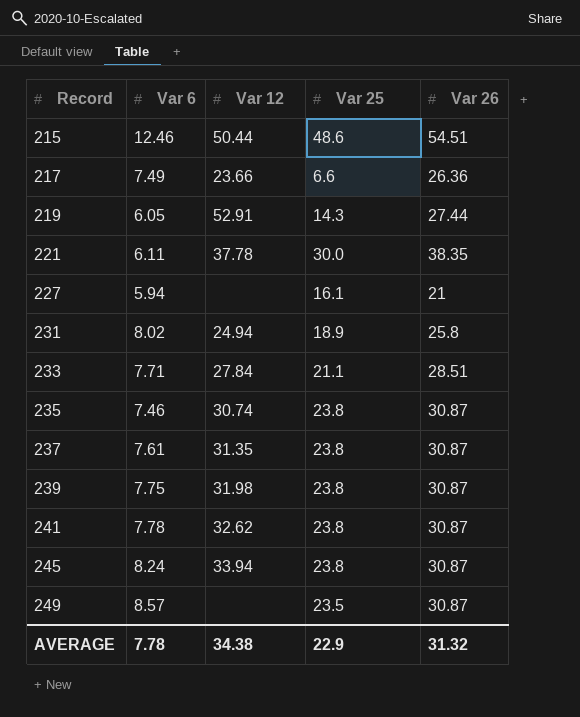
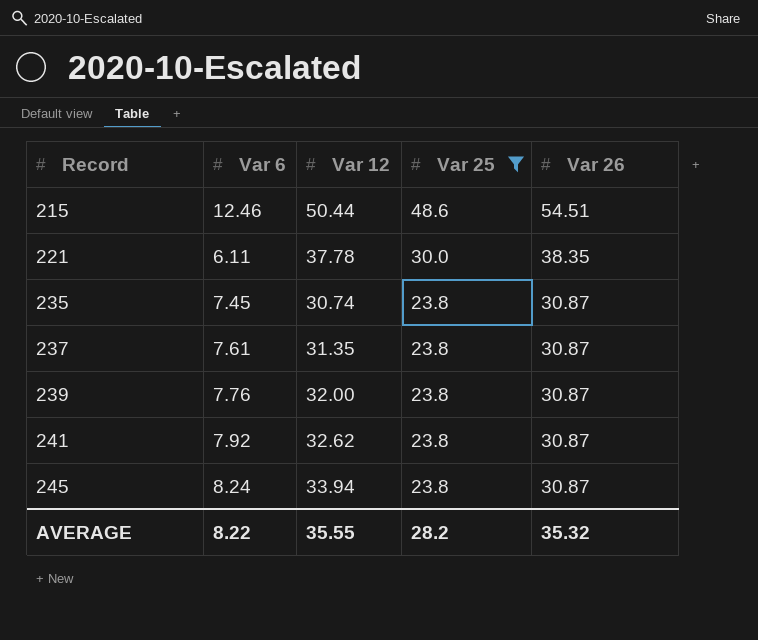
filter: none -> Var 25 >= 23.8
235 | Var 6: 7.46 -> 7.45
239 | Var 6: 7.75 -> 7.76
239 | Var 12: 31.98 -> 32.00
241 | Var 6: 7.78 -> 7.92
AVERAGE | Var 6: 7.78 -> 8.22
AVERAGE | Var 12: 34.38 -> 35.55
AVERAGE | Var 25: 22.9 -> 28.2
AVERAGE | Var 26: 31.32 -> 35.32

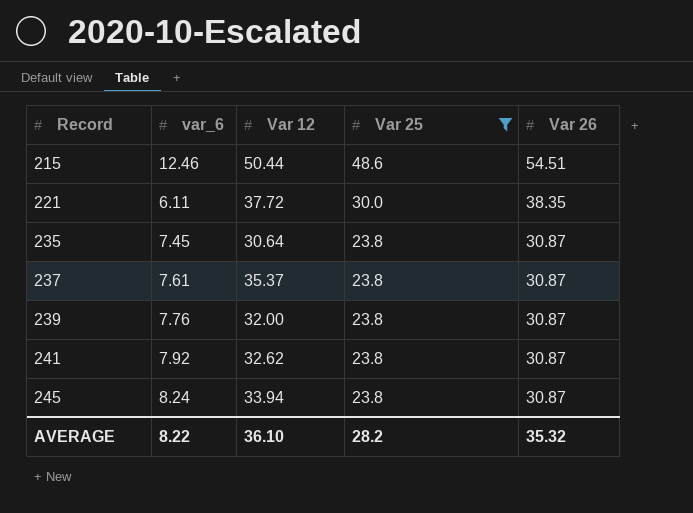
column name: Var 6 -> var_6
221 | Var 12: 37.78 -> 37.72
235 | Var 12: 30.74 -> 30.64
237 | Var 12: 31.35 -> 35.37
AVERAGE | Var 12: 35.55 -> 36.10

